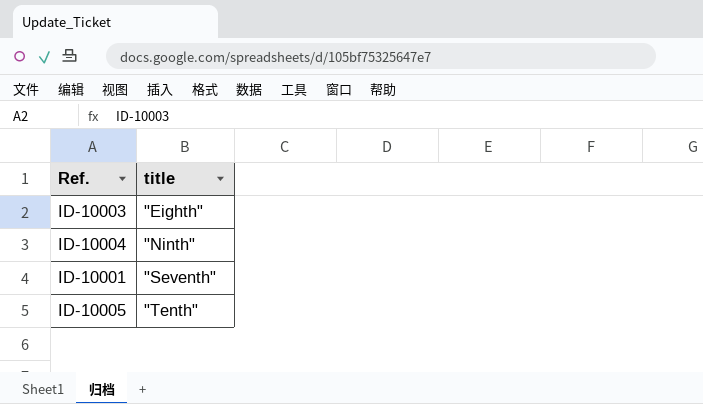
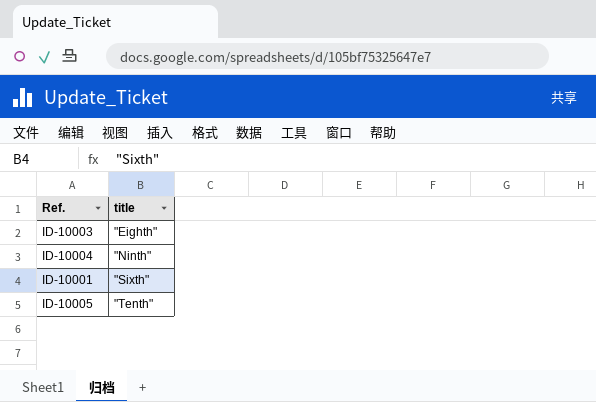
ID-10001 | title: "Seventh" -> "Sixth"

